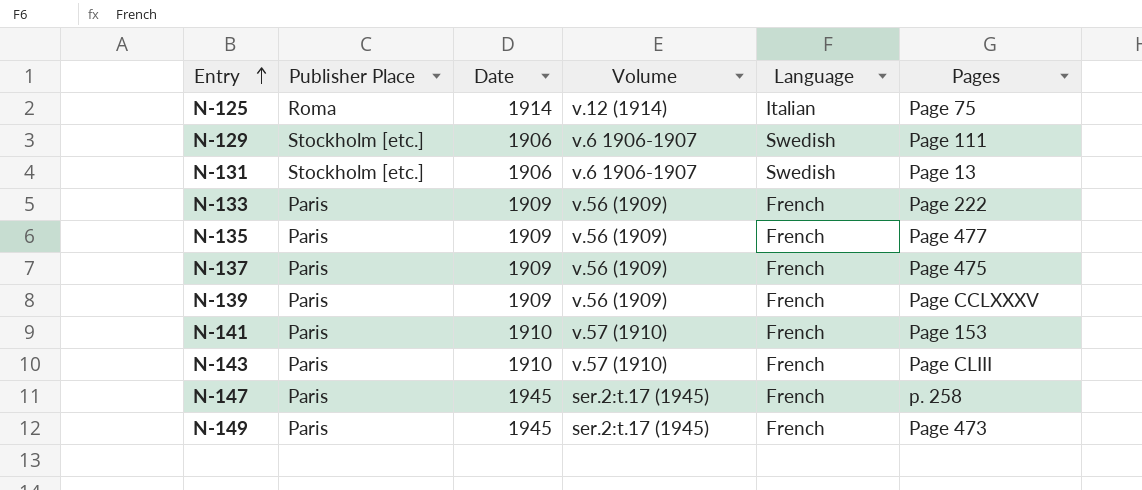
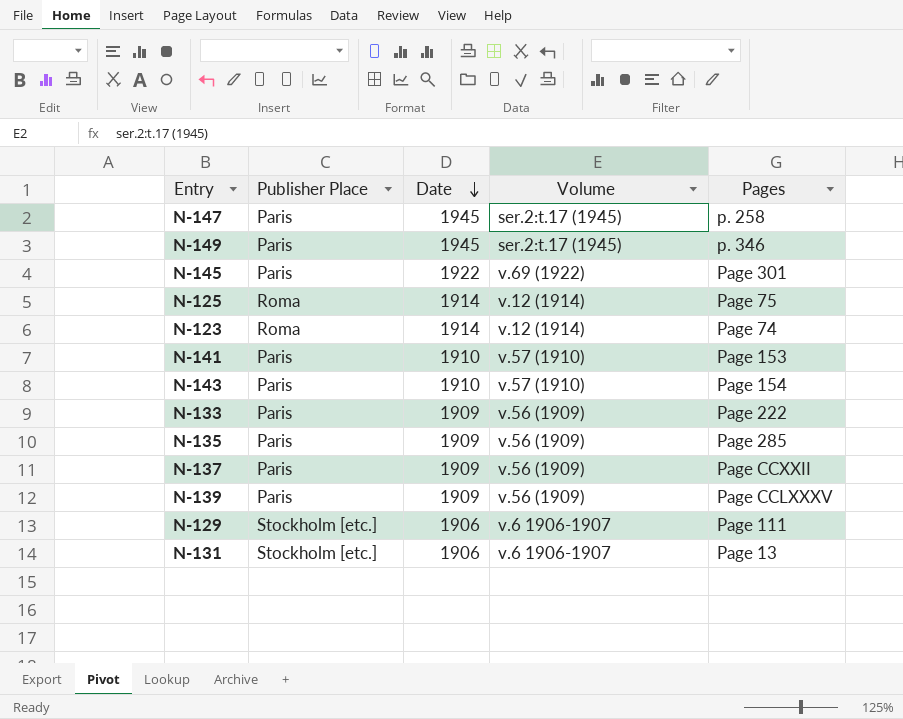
row order: Entry ascending -> Date descending
column Language | position: 5 -> none
N-149 | Pages: Page 473 -> p. 346
row N-145: none -> Paris | 1922 | v.69 (1922) | Page 301
row N-123: none -> Roma | 1914 | v.12 (1914) | Page 74
N-143 | Pages: Page CLIII -> Page 154
N-135 | Pages: Page 477 -> Page 285
N-137 | Pages: Page 475 -> Page CCXXII

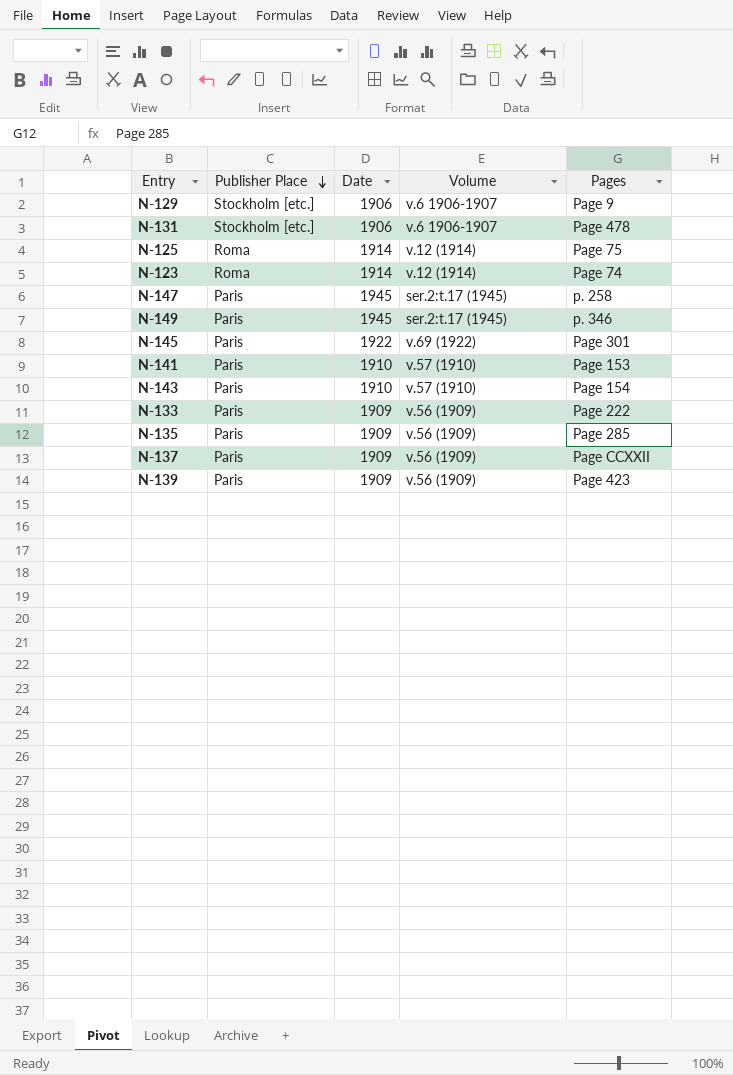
row order: Date descending -> Publisher Place descending
N-129 | Pages: Page 111 -> Page 9
N-131 | Pages: Page 13 -> Page 478
N-139 | Pages: Page CCLXXXV -> Page 423

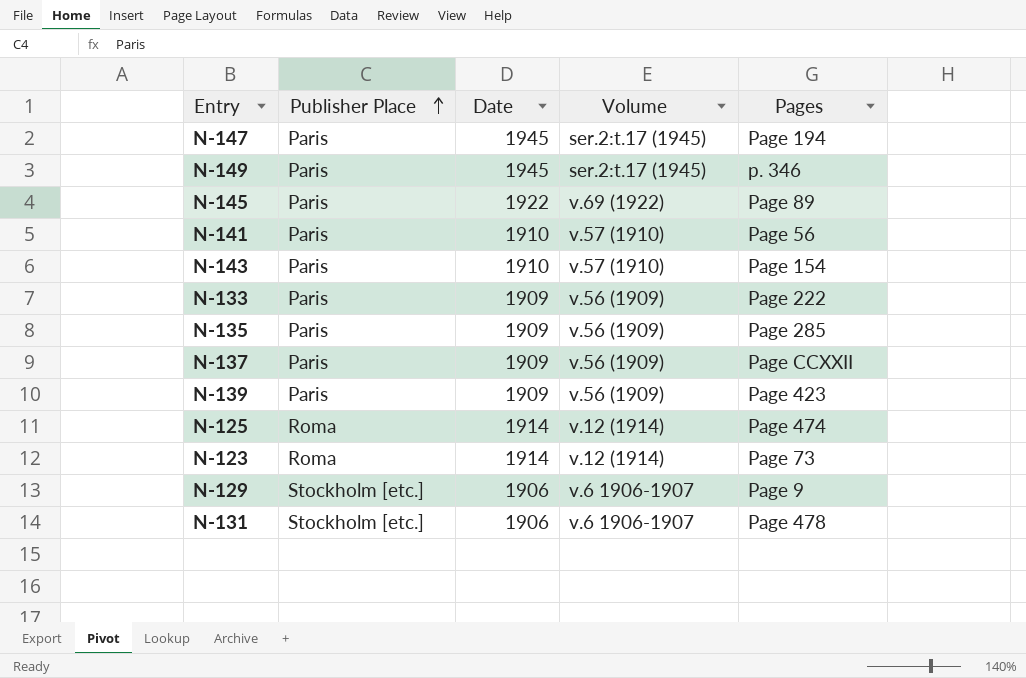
row order: Publisher Place descending -> Publisher Place ascending
N-147 | Pages: p. 258 -> Page 194
N-145 | Pages: Page 301 -> Page 89
N-141 | Pages: Page 153 -> Page 56
N-125 | Pages: Page 75 -> Page 474
N-123 | Pages: Page 74 -> Page 73

